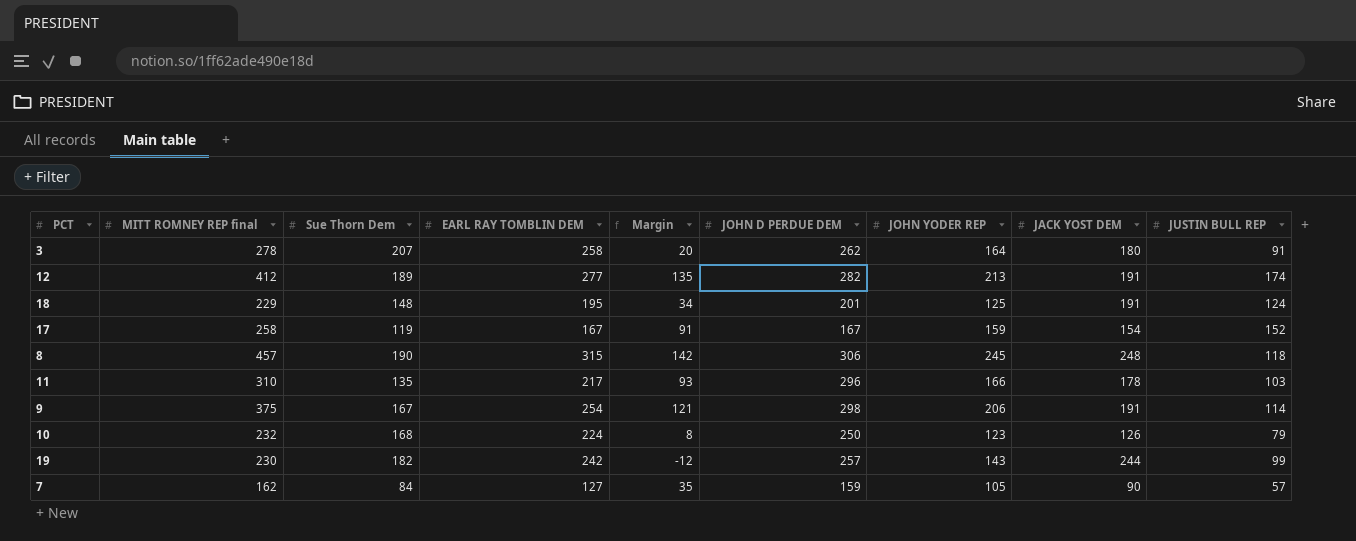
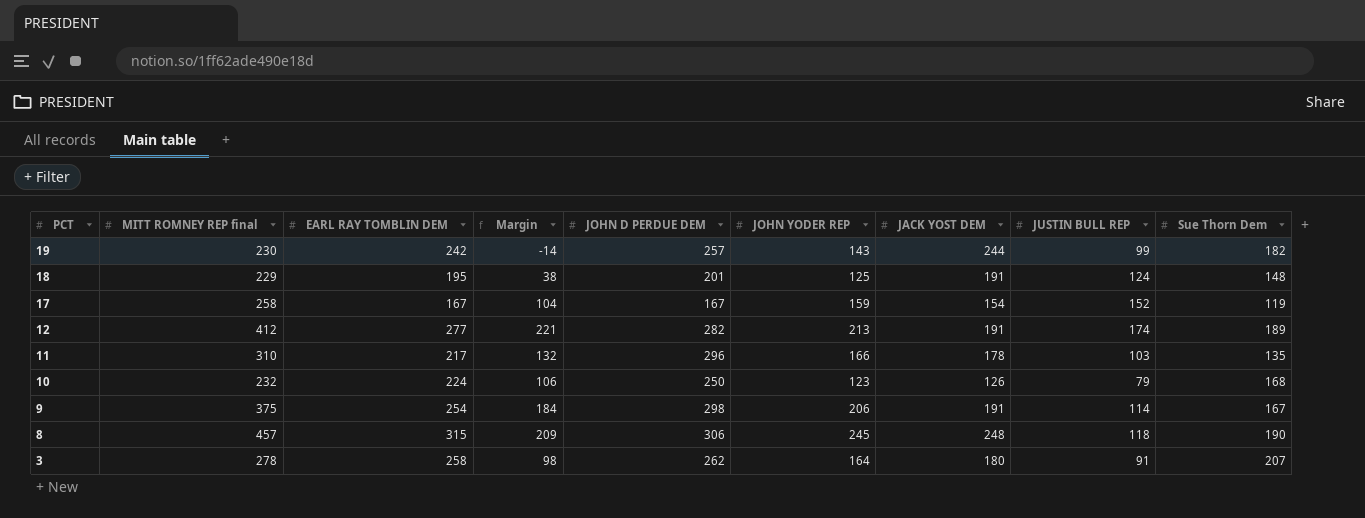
row order: none -> PCT descending
column Margin | formula: [MITT ROMNEY REP final] - [EARL RAY TOMBLIN DEM] -> [MITT ROMNEY REP final] - [JACK YOST DEM]
column Sue Thorn Dem | position: 3 -> 9
row 7: 162 | 84 | 127 | 35 | 159 | 105 | 90 | 57 -> none

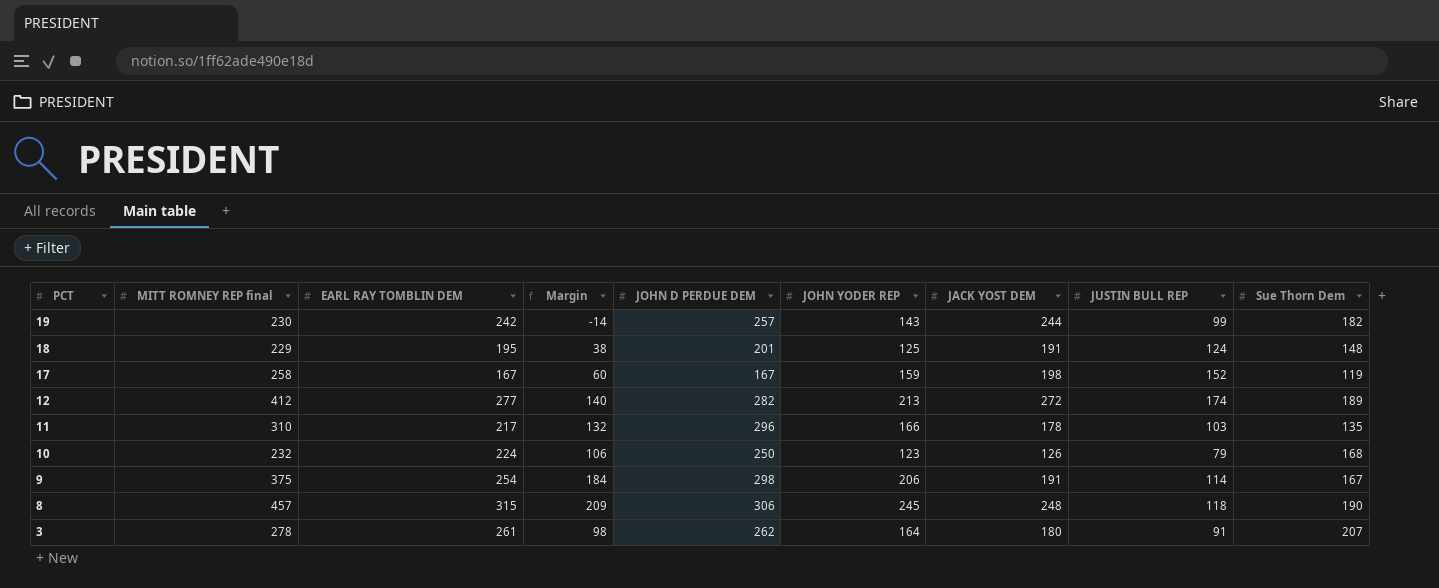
17 | Margin: 104 -> 60
17 | JACK YOST DEM: 154 -> 198
12 | Margin: 221 -> 140
12 | JACK YOST DEM: 191 -> 272
3 | EARL RAY TOMBLIN DEM: 258 -> 261

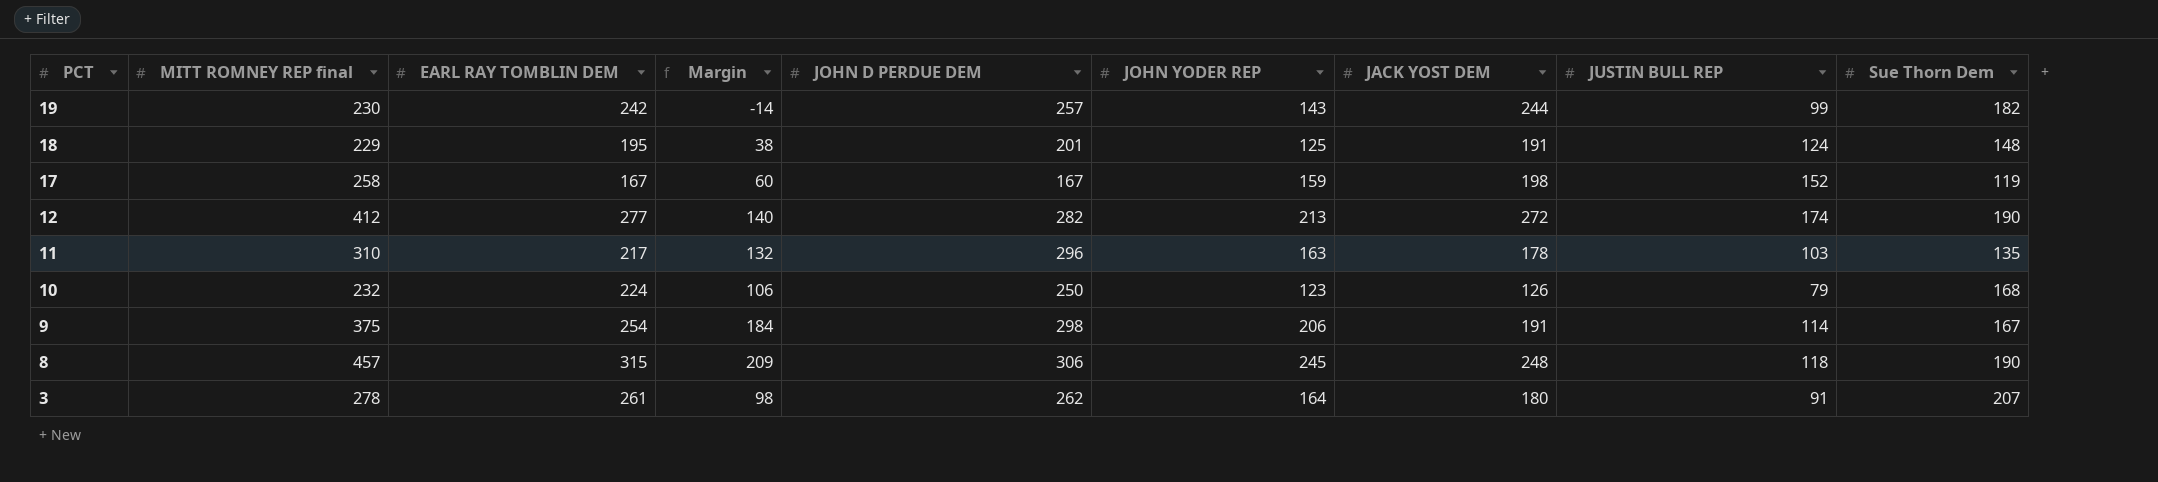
12 | Sue Thorn Dem: 189 -> 190
11 | JOHN YODER REP: 166 -> 163

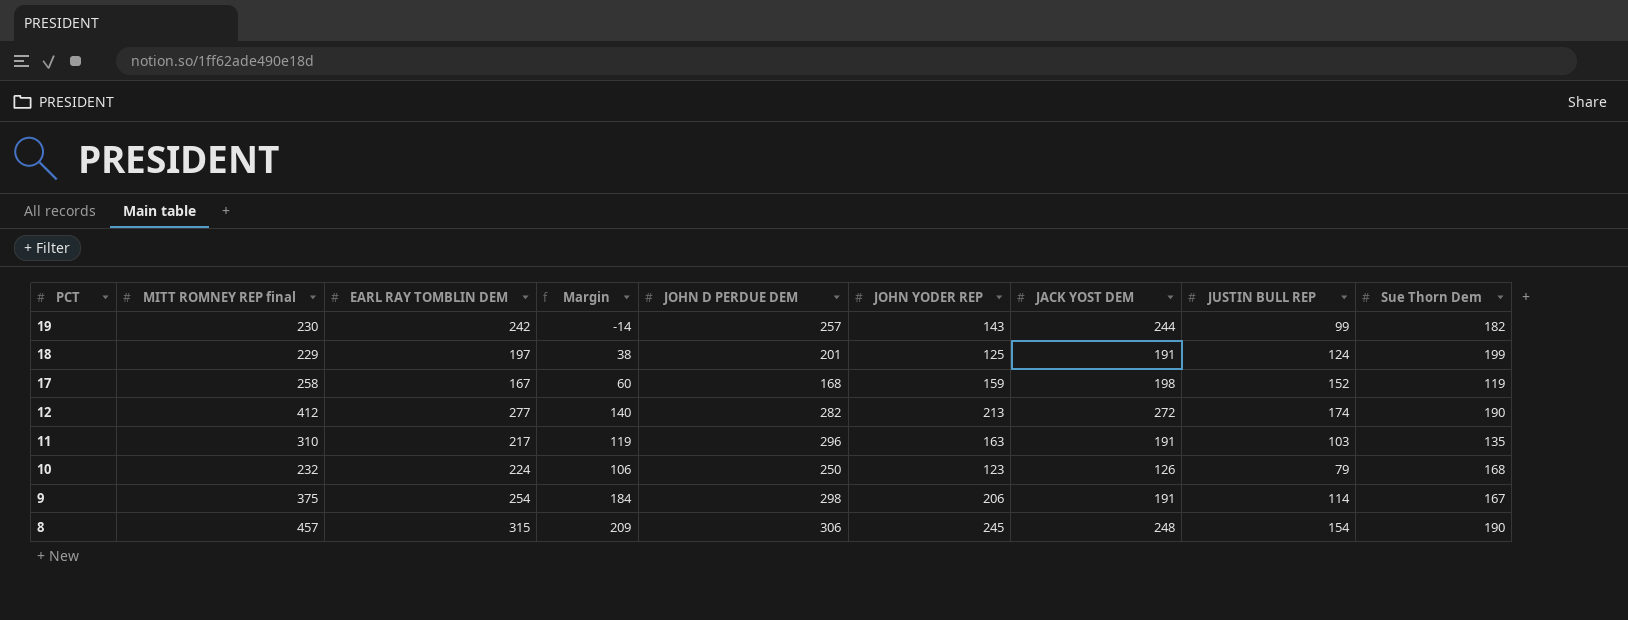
row 3: 278 | 261 | 98 | 262 | 164 | 180 | 91 | 207 -> none
18 | EARL RAY TOMBLIN DEM: 195 -> 197
18 | Sue Thorn Dem: 148 -> 199
17 | JOHN D PERDUE DEM: 167 -> 168
11 | Margin: 132 -> 119
11 | JACK YOST DEM: 178 -> 191
8 | JUSTIN BULL REP: 118 -> 154

